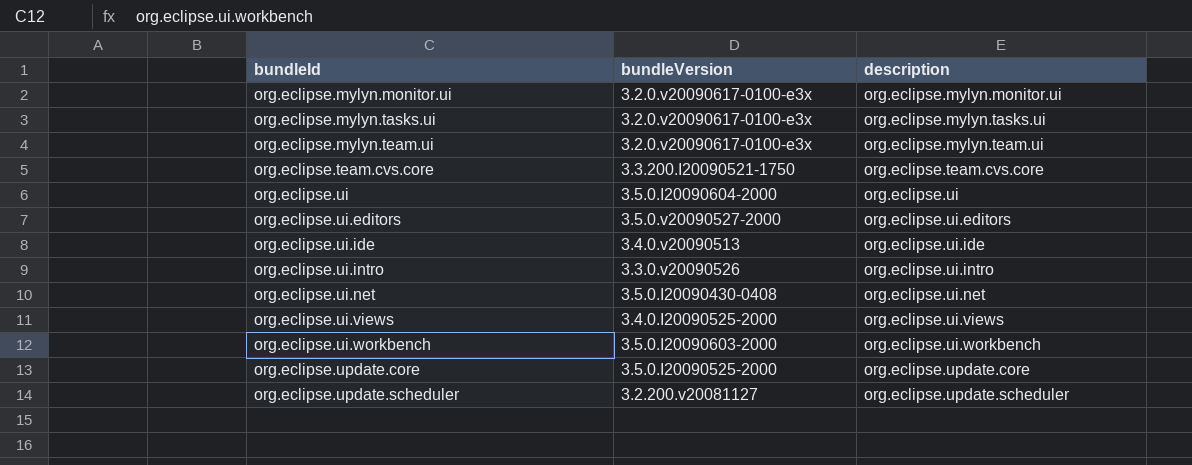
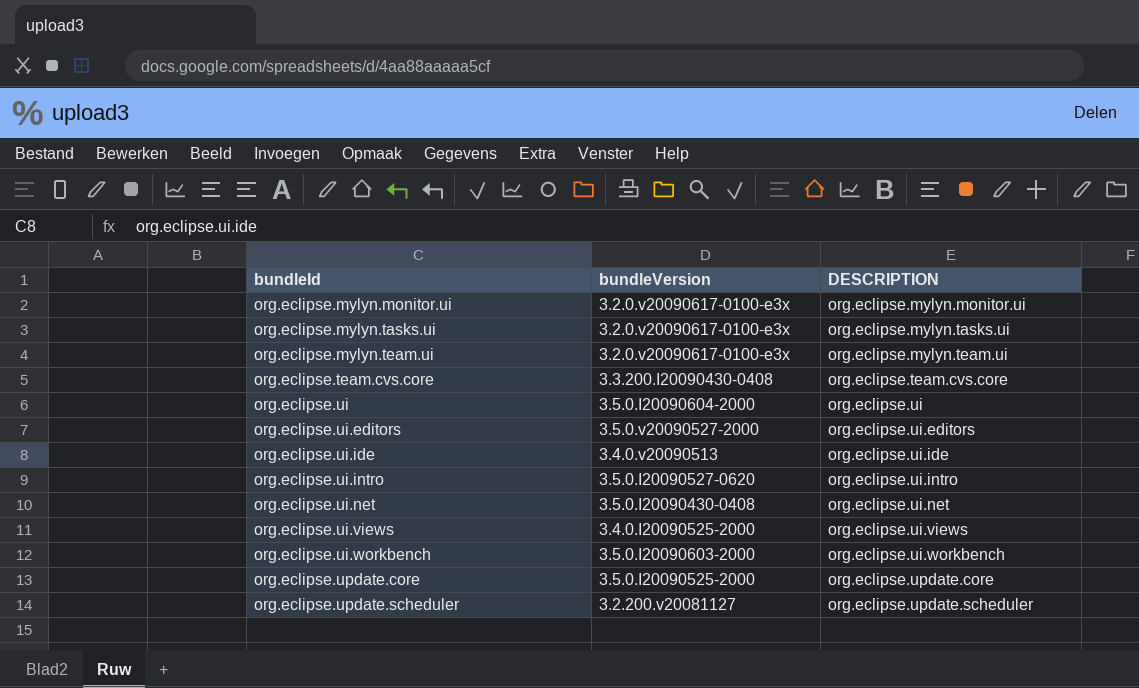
column name: description -> DESCRIPTION
org.eclipse.team.cvs.core | bundleVersion: 3.3.200.I20090521-1750 -> 3.3.200.I20090430-0408
org.eclipse.ui.intro | bundleVersion: 3.3.0.v20090526 -> 3.5.0.I20090527-0620

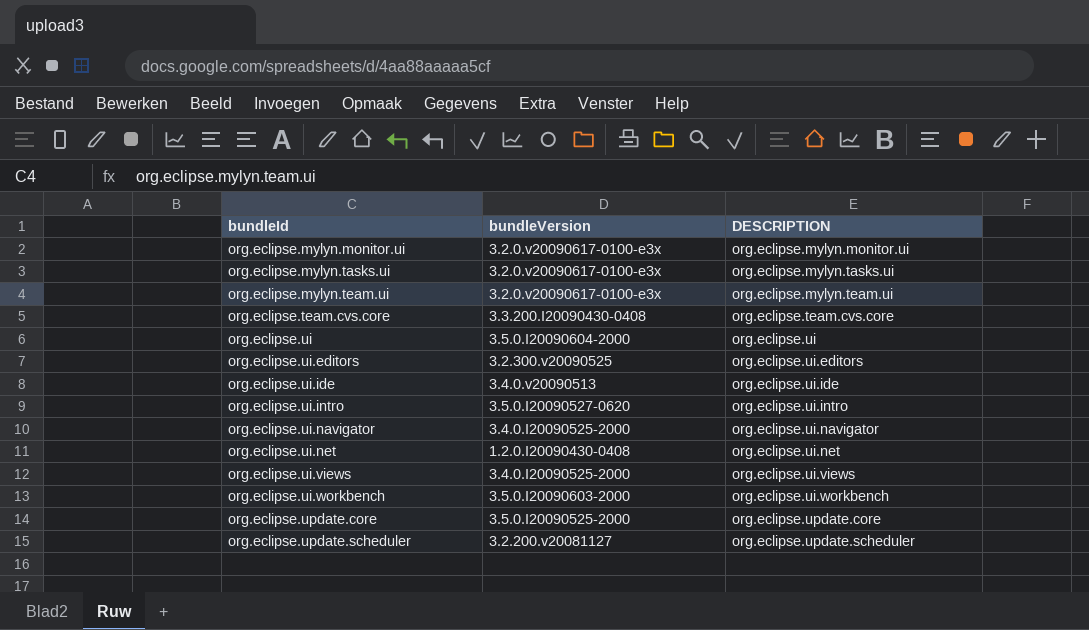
org.eclipse.ui.editors | bundleVersion: 3.5.0.v20090527-2000 -> 3.2.300.v20090525
row org.eclipse.ui.navigator: none -> 3.4.0.I20090525-2000 | org.eclipse.ui.navigator
org.eclipse.ui.net | bundleVersion: 3.5.0.I20090430-0408 -> 1.2.0.I20090430-0408

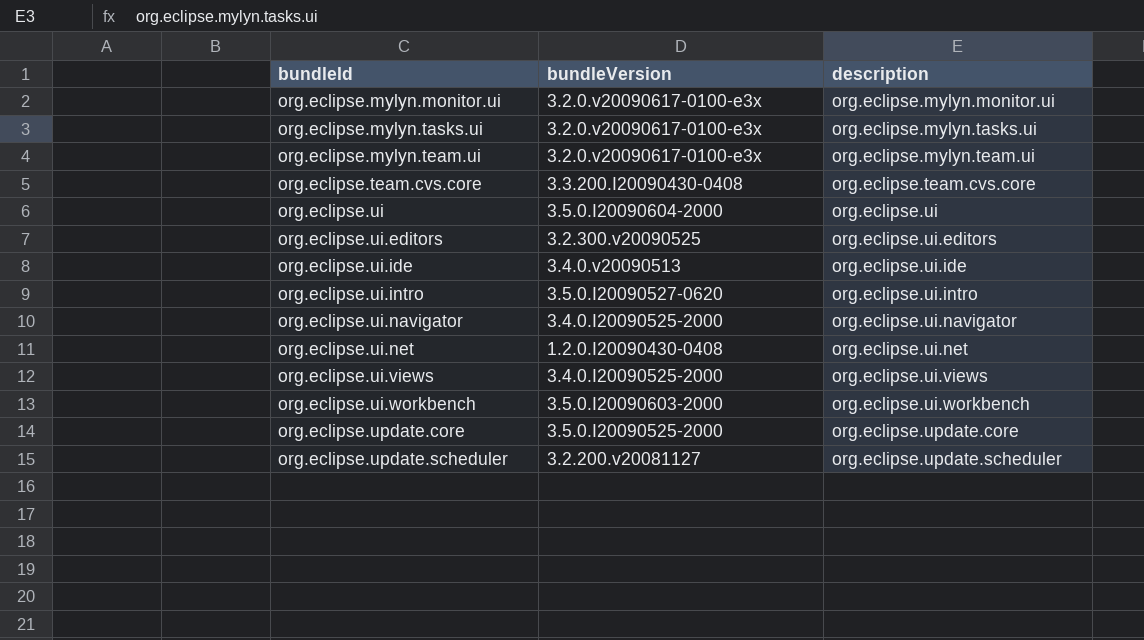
column name: DESCRIPTION -> description

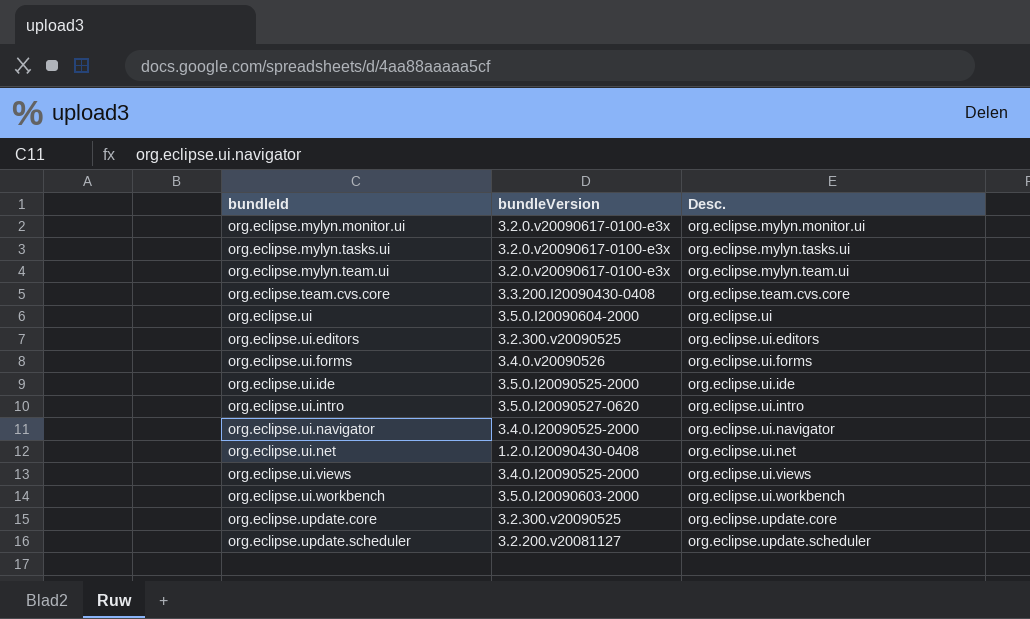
column name: description -> Desc.
row org.eclipse.ui.forms: none -> 3.4.0.v20090526 | org.eclipse.ui.forms
org.eclipse.ui.ide | bundleVersion: 3.4.0.v20090513 -> 3.5.0.I20090525-2000
org.eclipse.update.core | bundleVersion: 3.5.0.I20090525-2000 -> 3.2.300.v20090525

